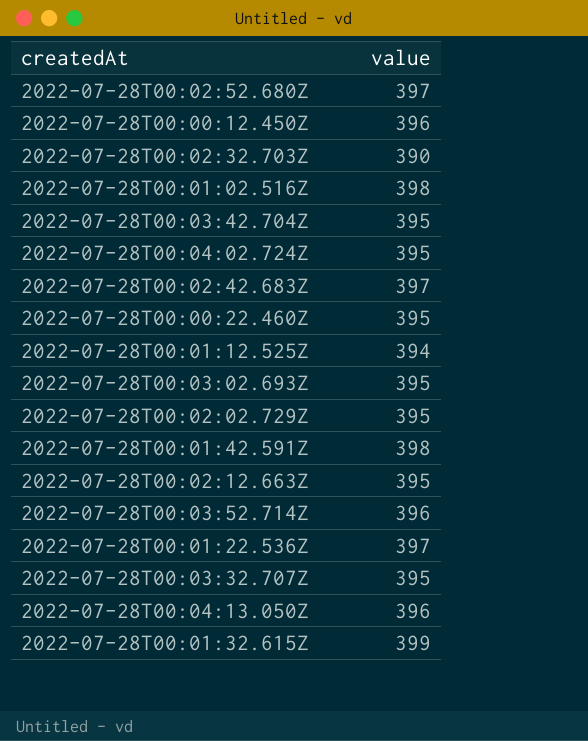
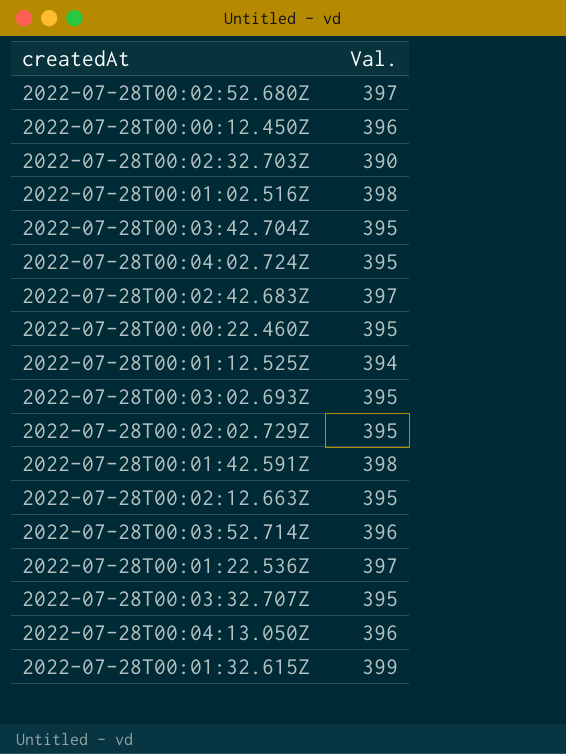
column name: value -> Val.

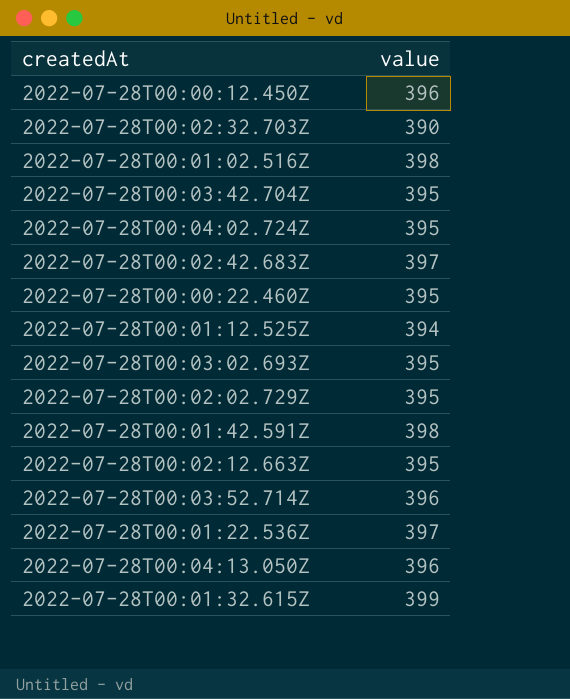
column name: Val. -> value
row 2022-07-28T00:02:52.680Z: 397 -> none
row 2022-07-28T00:03:32.707Z: 395 -> none

